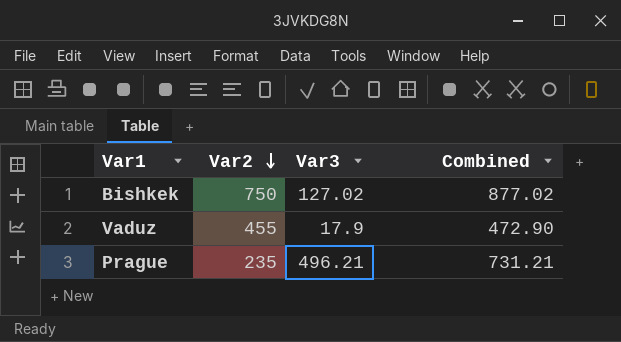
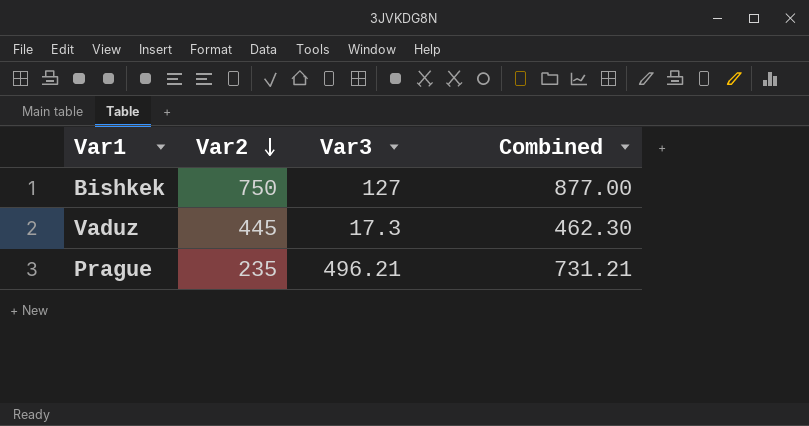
Bishkek | Var3: 127.02 -> 127
Bishkek | Combined: 877.02 -> 877.00
Vaduz | Var2: 455 -> 445
Vaduz | Var3: 17.9 -> 17.3
Vaduz | Combined: 472.90 -> 462.30

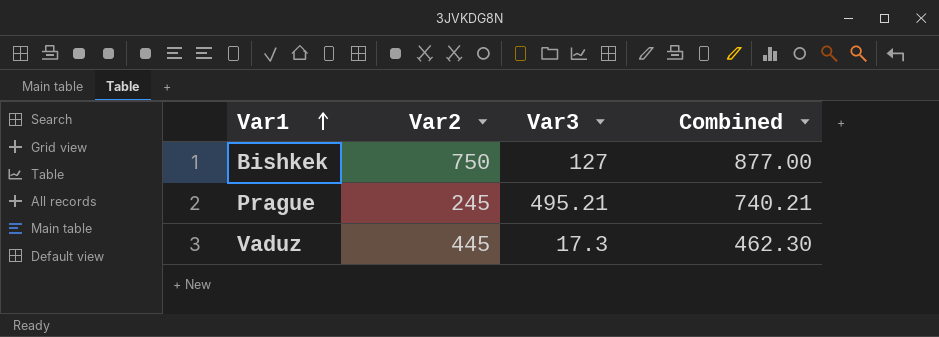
row order: Var2 descending -> Var1 ascending
Prague | Var2: 235 -> 245
Prague | Var3: 496.21 -> 495.21
Prague | Combined: 731.21 -> 740.21

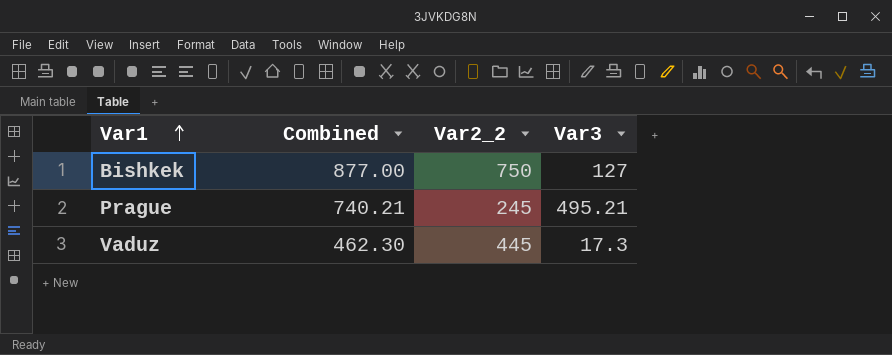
column Combined | position: 4 -> 2
column name: Var2 -> Var2_2

